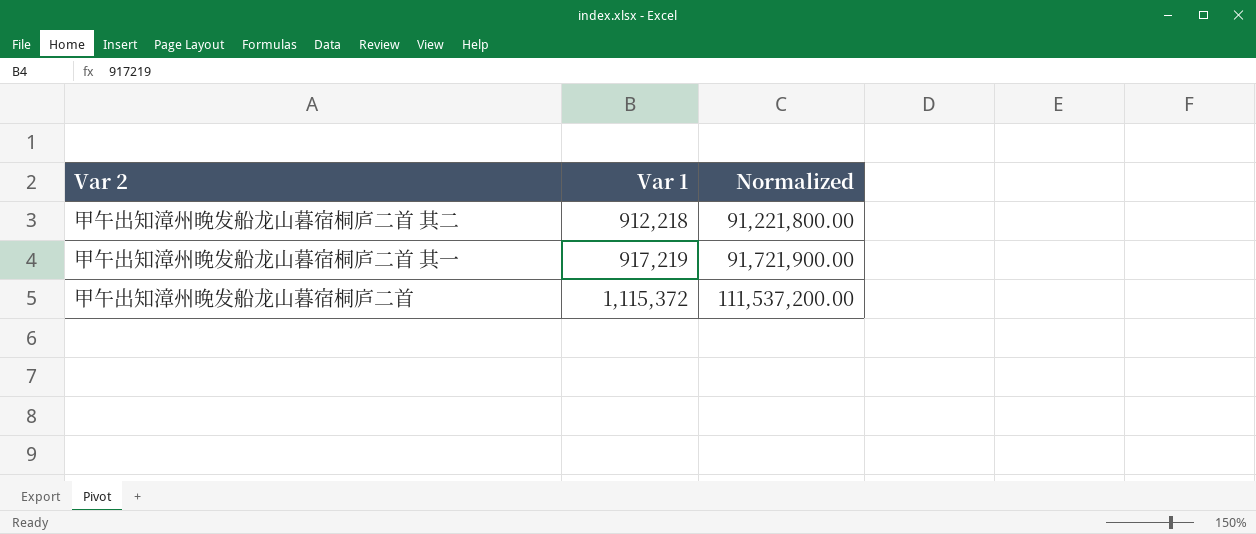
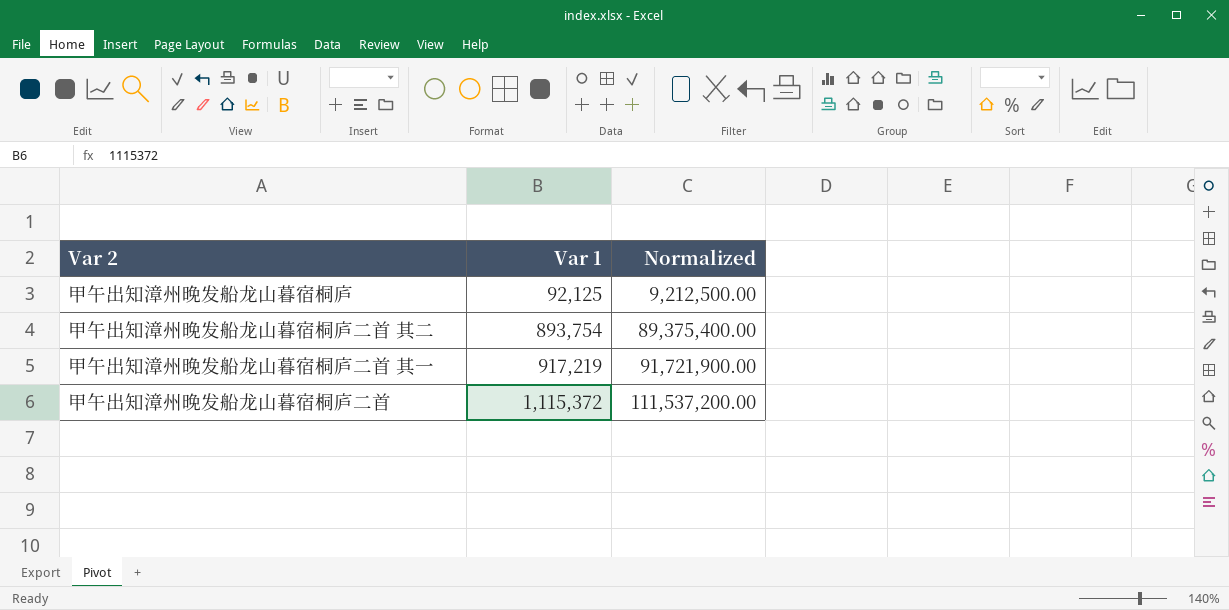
row 甲午出知漳州晚发船龙山暮宿桐庐: none -> 92,125 | 9,212,500.00
甲午出知漳州晚发船龙山暮宿桐庐二首 其二 | Var 1: 912,218 -> 893,754
甲午出知漳州晚发船龙山暮宿桐庐二首 其二 | Normalized: 91,221,800.00 -> 89,375,400.00

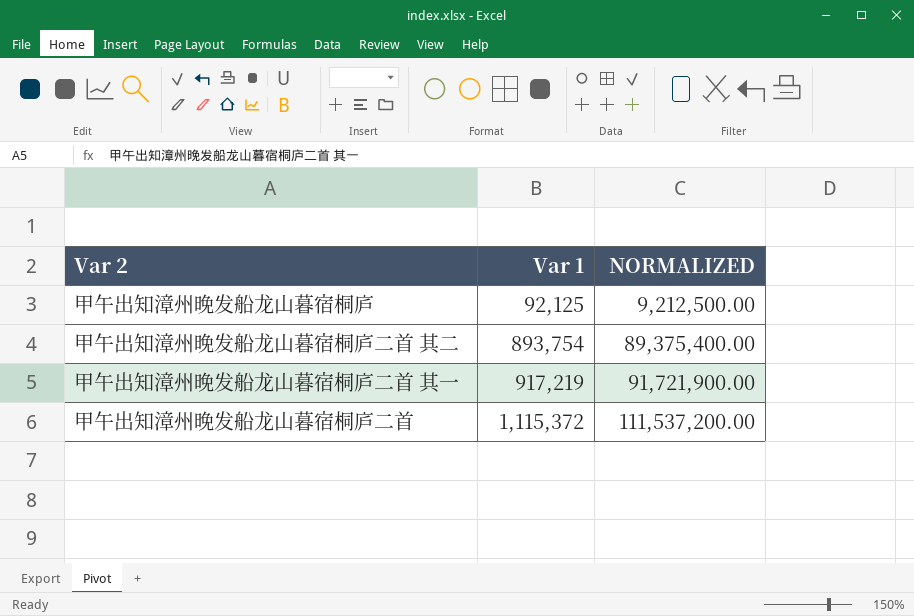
column name: Normalized -> NORMALIZED

